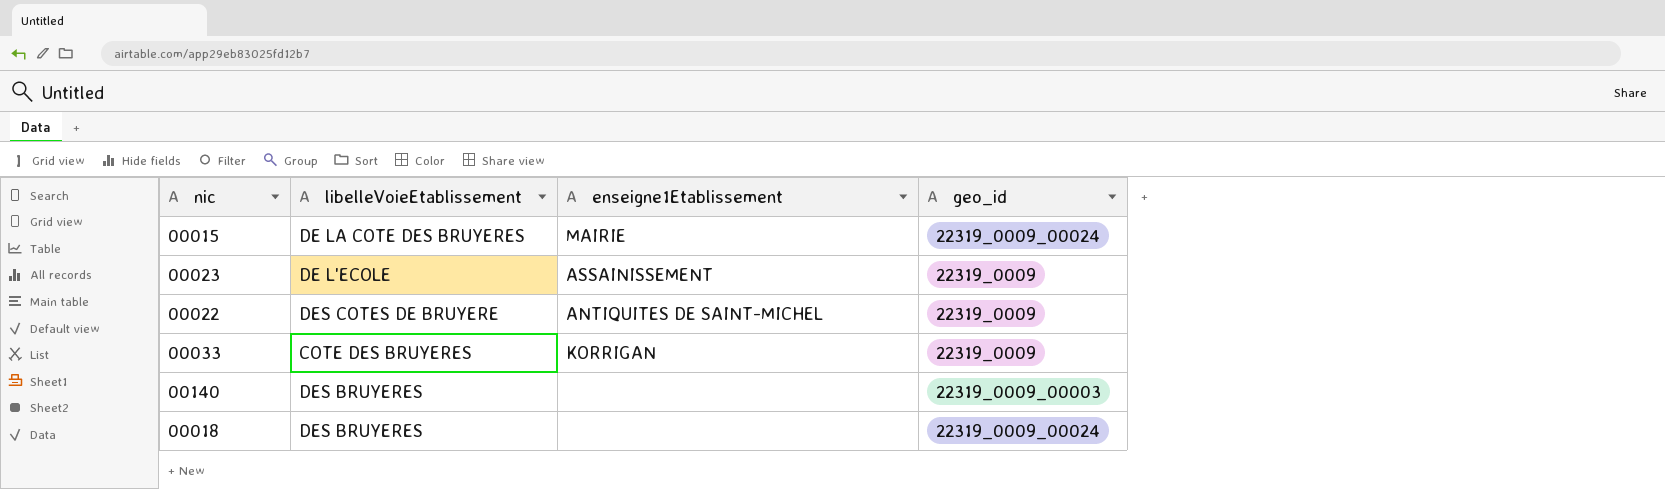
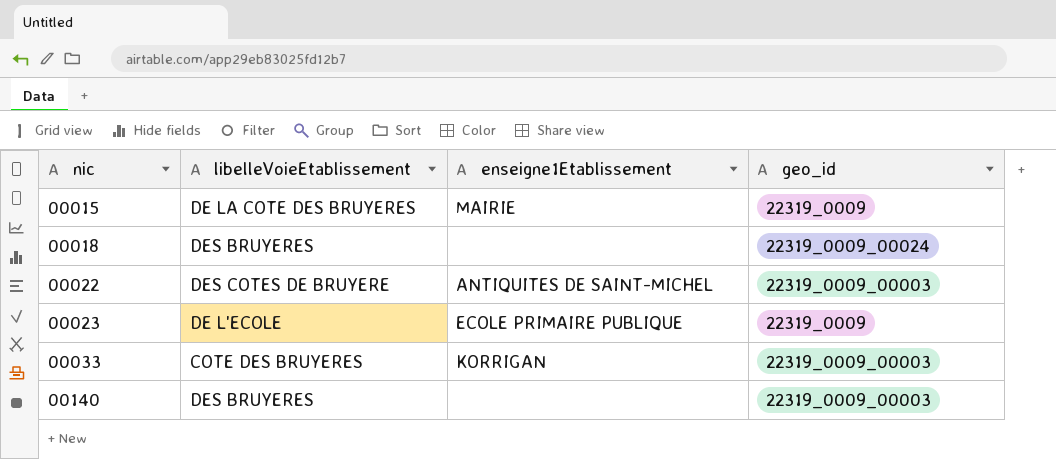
row order: none -> nic ascending
00015 | geo_id: 22319_0009_00024 -> 22319_0009
00022 | geo_id: 22319_0009 -> 22319_0009_00003
00023 | enseigne1Etablissement: ASSAINISSEMENT -> ECOLE PRIMAIRE PUBLIQUE
00033 | geo_id: 22319_0009 -> 22319_0009_00003

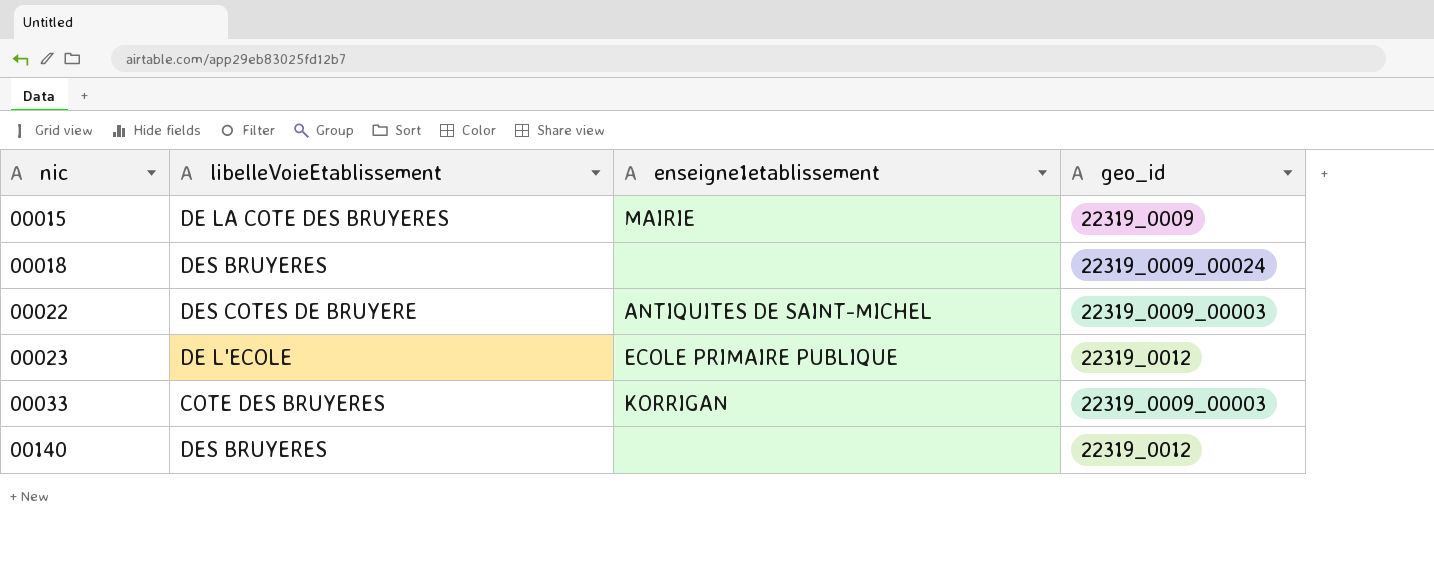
column name: enseigne1Etablissement -> enseigne1etablissement
00023 | geo_id: 22319_0009 -> 22319_0012
00140 | geo_id: 22319_0009_00003 -> 22319_0012

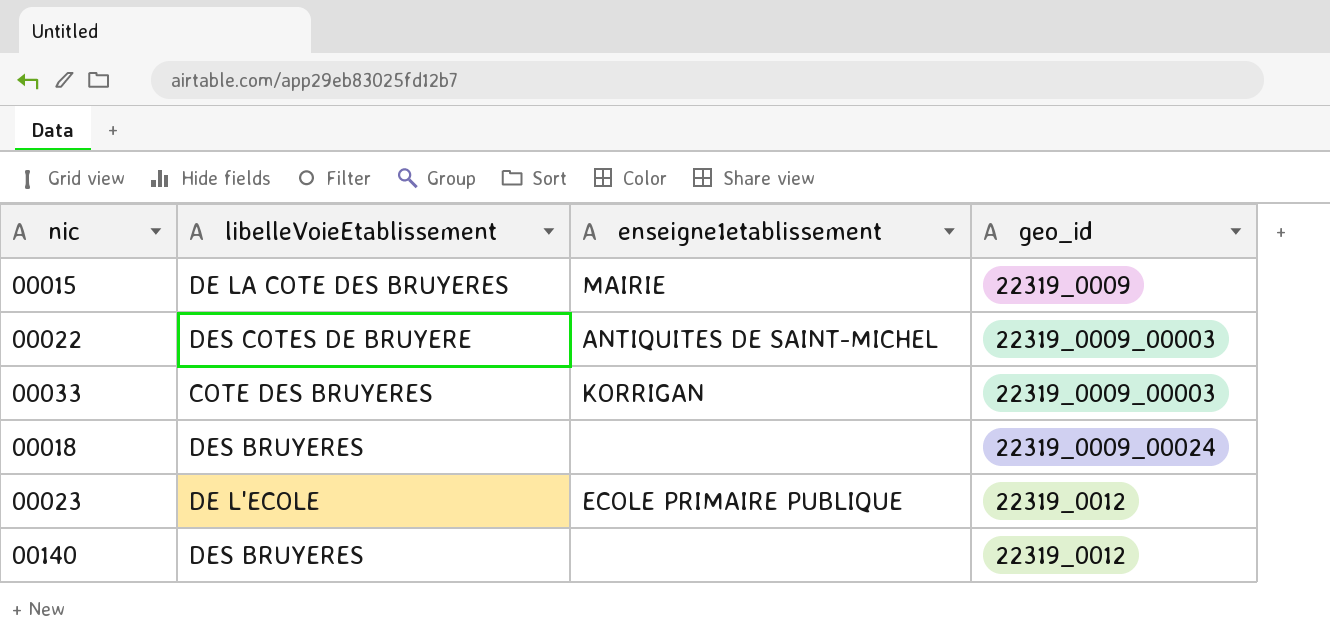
row order: nic ascending -> geo_id ascending

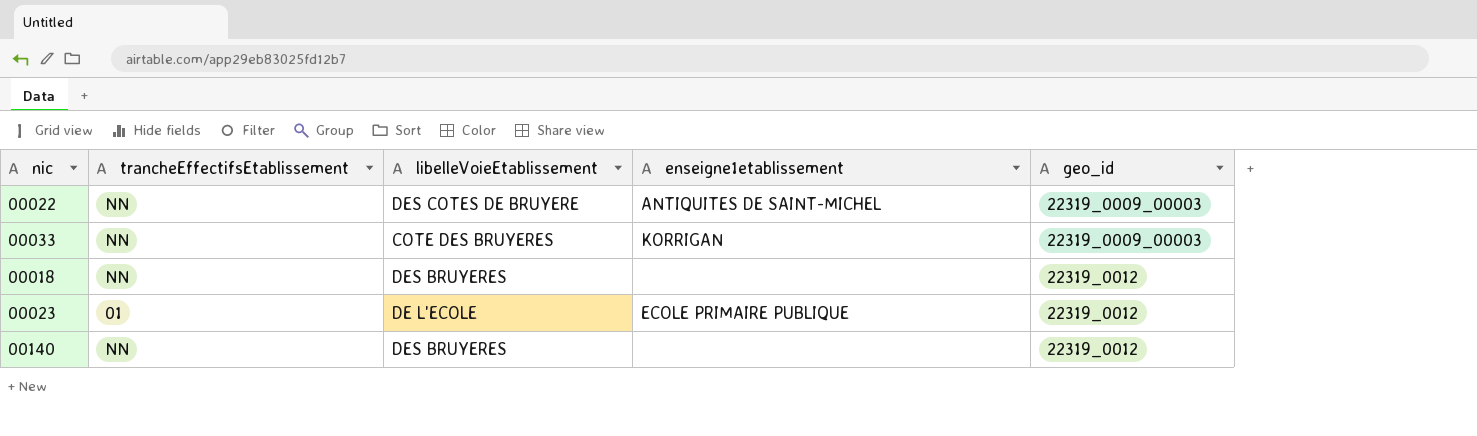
column trancheEffectifsEtablissement | position: none -> 2
row 00015: DE LA COTE DES BRUYERES | MAIRIE | 22319_0009 -> none
00018 | geo_id: 22319_0009_00024 -> 22319_0012

